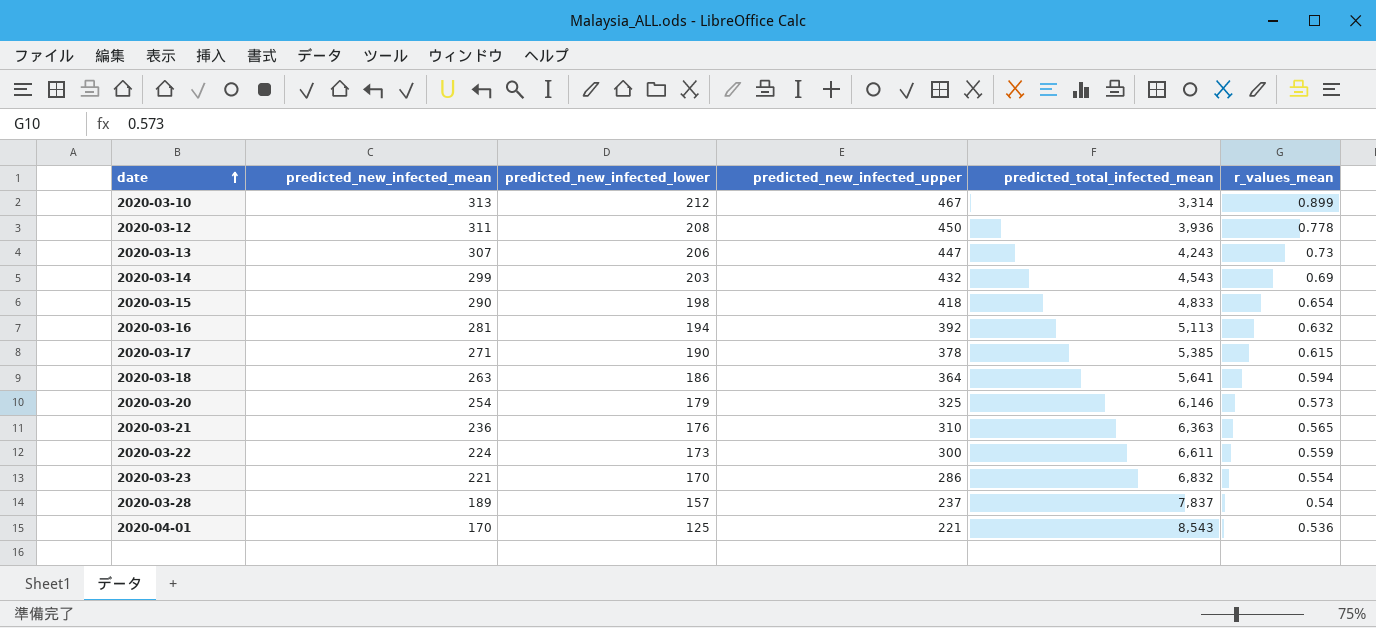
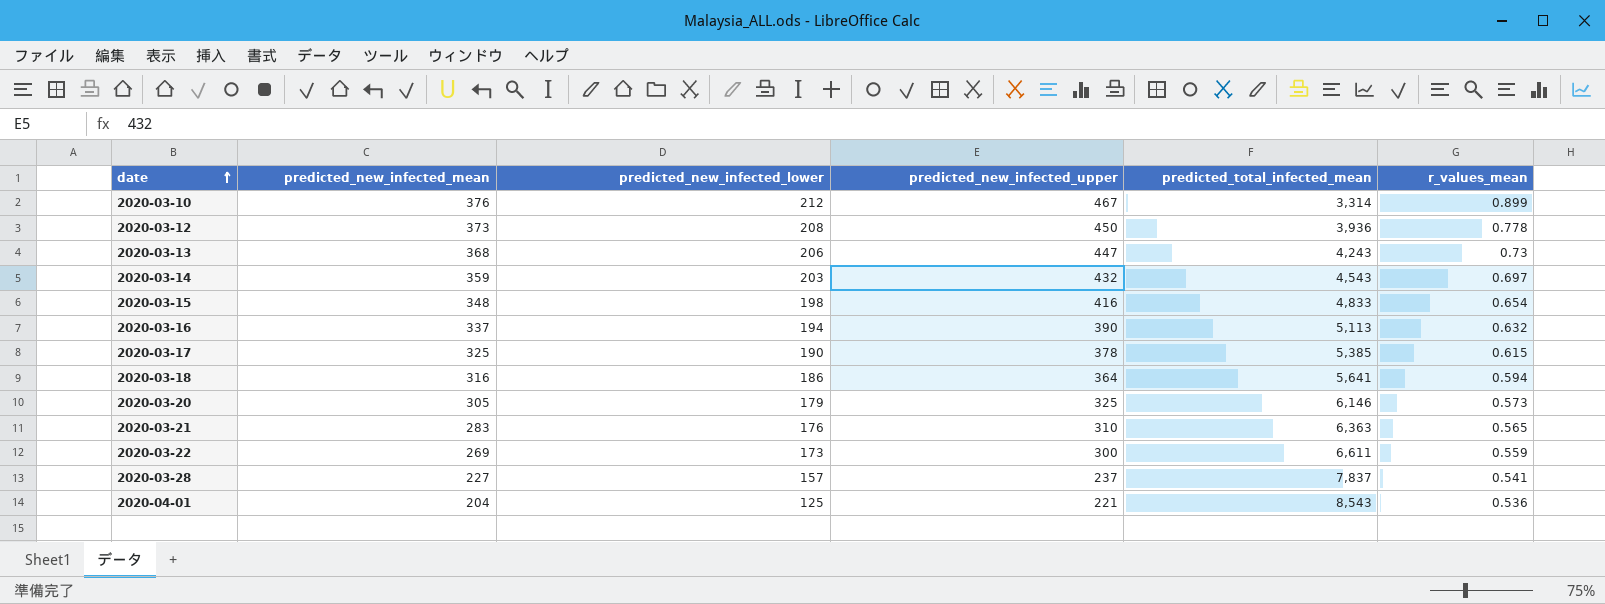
row 2020-03-23: 221 | 170 | 286 | 6,832 | 0.554 -> none
2020-03-10 | predicted_new_infected_mean: 313 -> 376
2020-03-12 | predicted_new_infected_mean: 311 -> 373
2020-03-13 | predicted_new_infected_mean: 307 -> 368
2020-03-14 | predicted_new_infected_mean: 299 -> 359
2020-03-14 | r_values_mean: 0.69 -> 0.697
2020-03-15 | predicted_new_infected_mean: 290 -> 348
2020-03-15 | predicted_new_infected_upper: 418 -> 416
2020-03-16 | predicted_new_infected_mean: 281 -> 337
2020-03-16 | predicted_new_infected_upper: 392 -> 390
2020-03-17 | predicted_new_infected_mean: 271 -> 325
2020-03-18 | predicted_new_infected_mean: 263 -> 316
2020-03-20 | predicted_new_infected_mean: 254 -> 305
2020-03-21 | predicted_new_infected_mean: 236 -> 283
2020-03-22 | predicted_new_infected_mean: 224 -> 269
2020-03-28 | predicted_new_infected_mean: 189 -> 227
2020-03-28 | r_values_mean: 0.54 -> 0.541
2020-04-01 | predicted_new_infected_mean: 170 -> 204

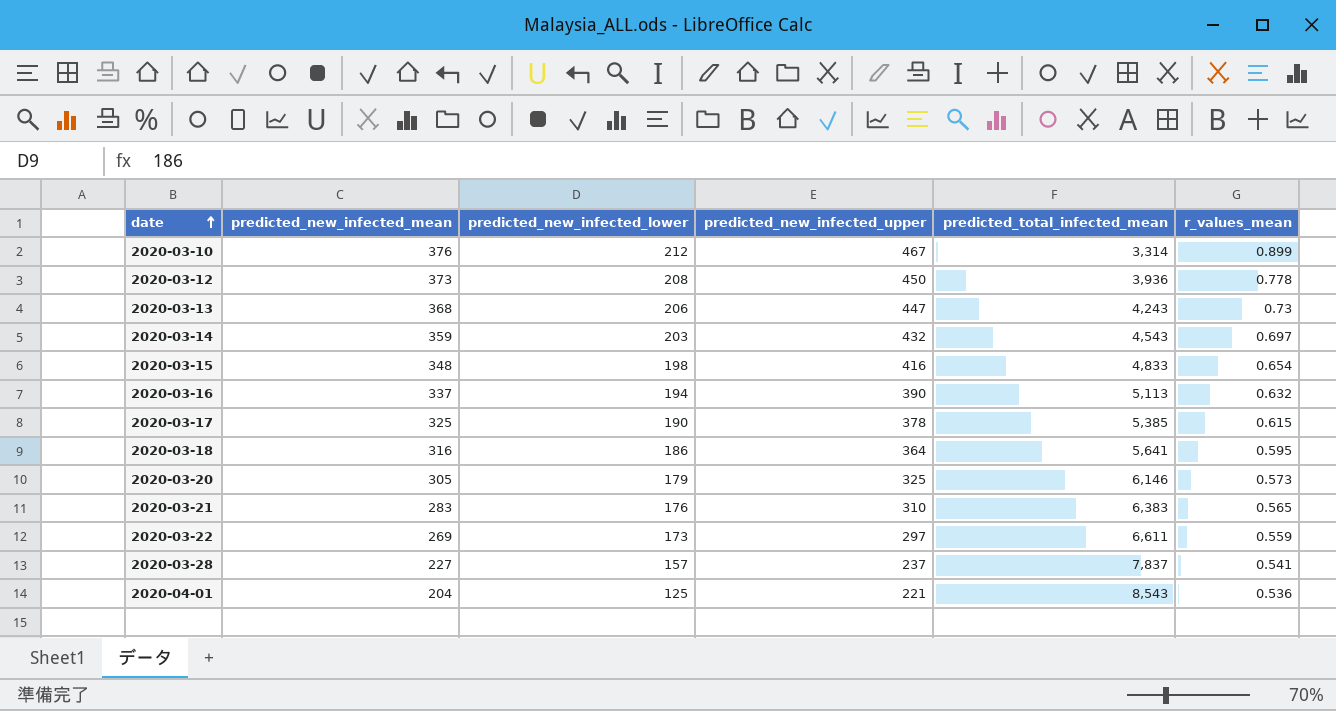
2020-03-18 | r_values_mean: 0.594 -> 0.595
2020-03-21 | predicted_total_infected_mean: 6,363 -> 6,383
2020-03-22 | predicted_new_infected_upper: 300 -> 297

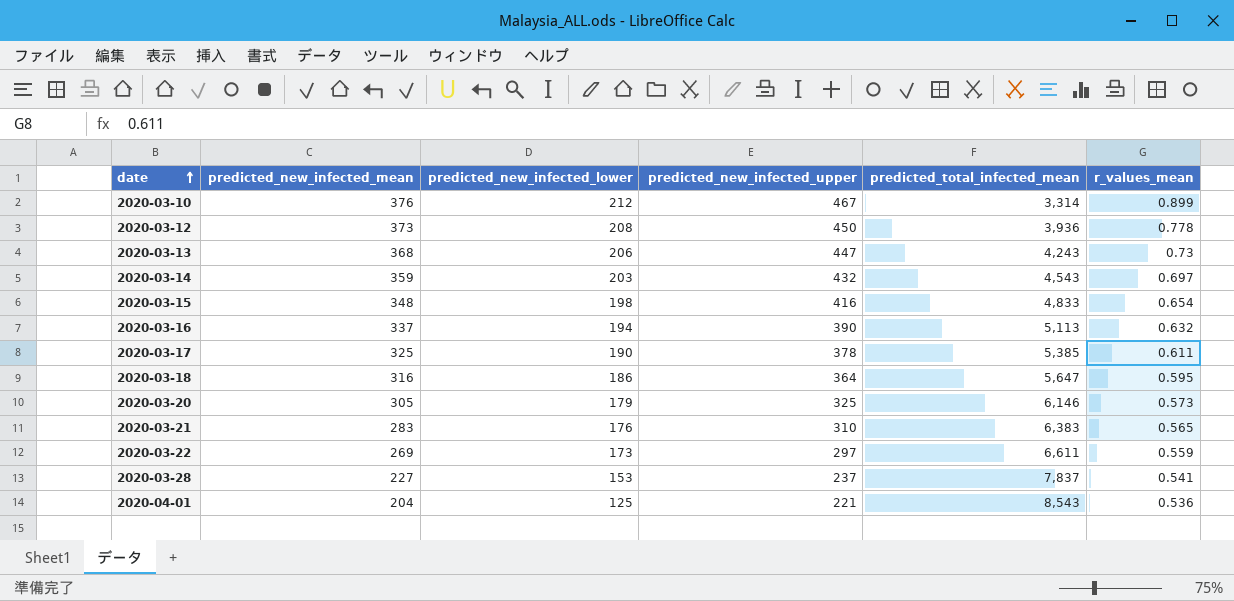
2020-03-17 | r_values_mean: 0.615 -> 0.611
2020-03-18 | predicted_total_infected_mean: 5,641 -> 5,647
2020-03-28 | predicted_new_infected_lower: 157 -> 153

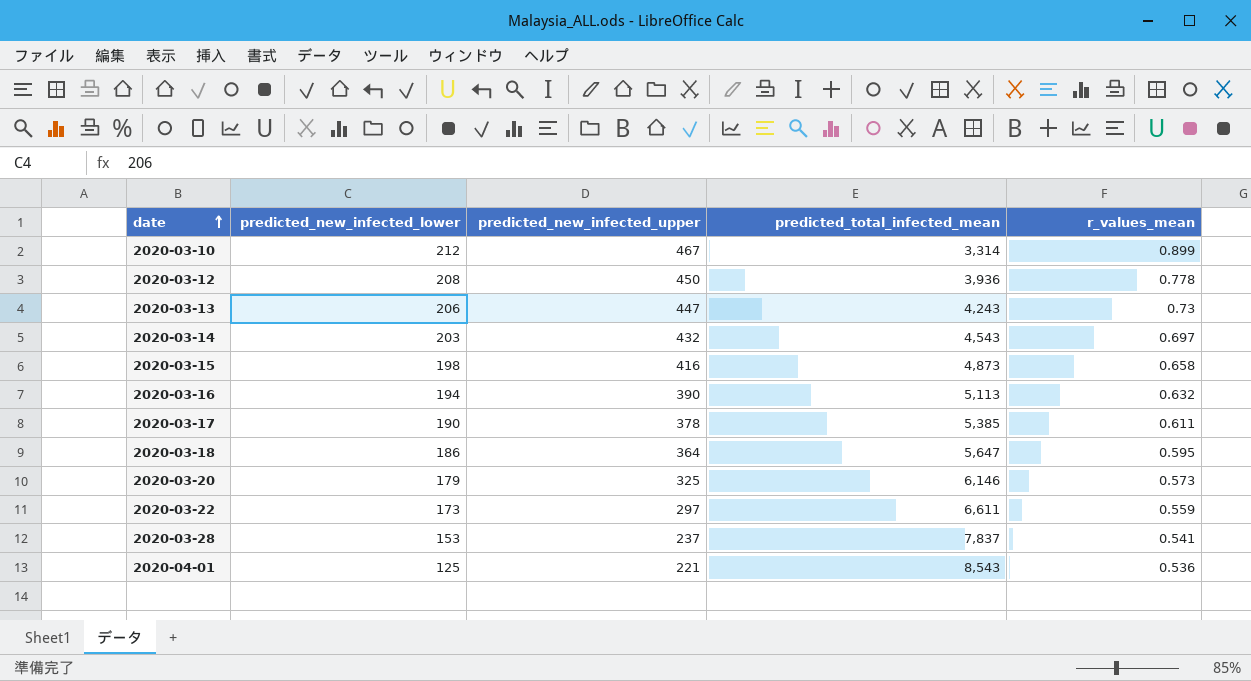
column predicted_new_infected_mean | position: 2 -> none
row 2020-03-21: 283 | 176 | 310 | 6,383 | 0.565 -> none
2020-03-15 | predicted_total_infected_mean: 4,833 -> 4,873
2020-03-15 | r_values_mean: 0.654 -> 0.658

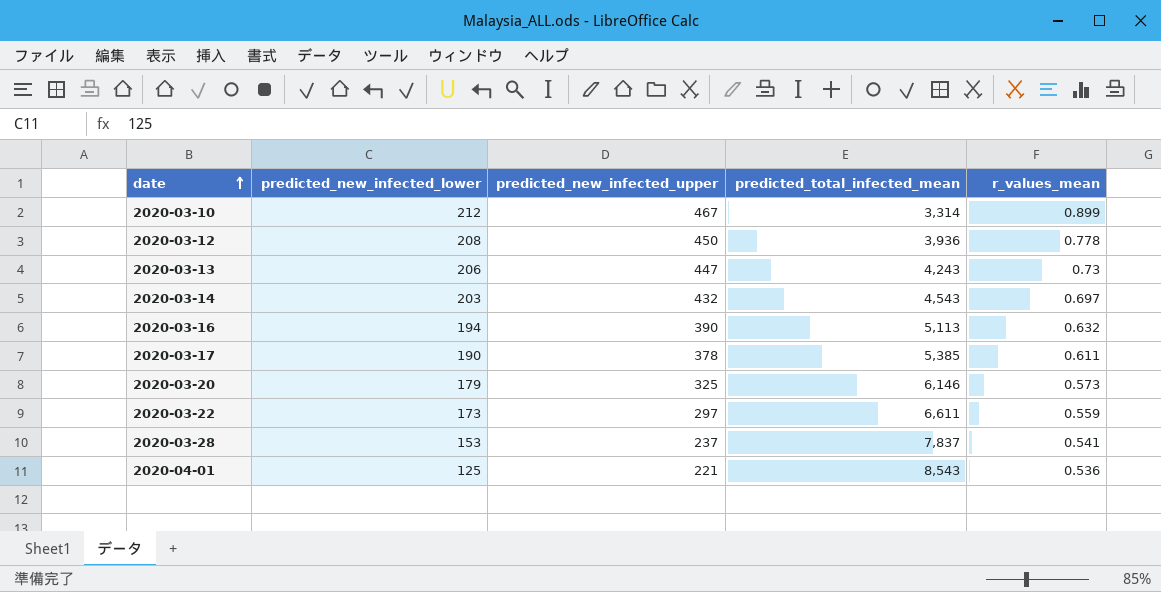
row 2020-03-15: 198 | 416 | 4,873 | 0.658 -> none
row 2020-03-18: 186 | 364 | 5,647 | 0.595 -> none

